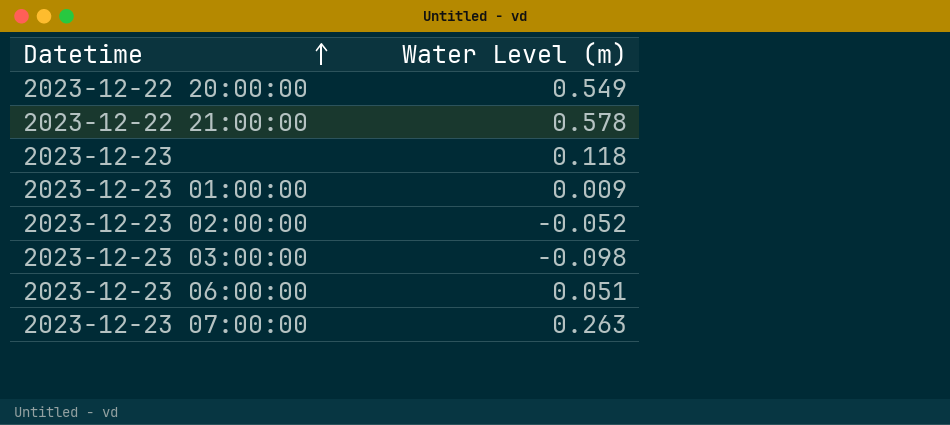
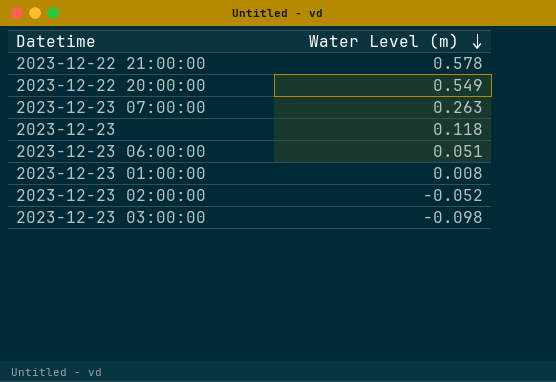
row order: Datetime ascending -> Water Level (m) descending
2023-12-23 01:00:00 | Water Level (m): 0.009 -> 0.008

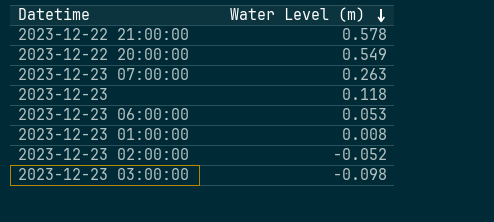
2023-12-23 06:00:00 | Water Level (m): 0.051 -> 0.053

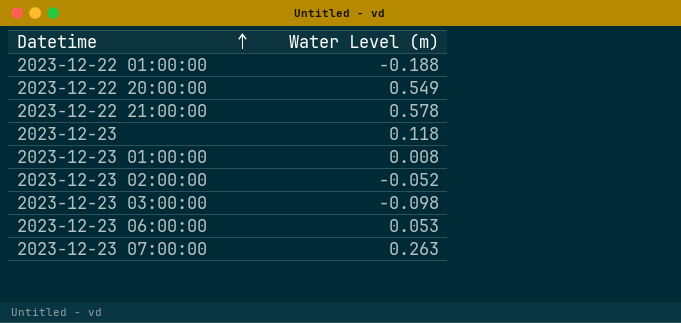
row order: Water Level (m) descending -> Datetime ascending
row 2023-12-22 01:00:00: none -> -0.188

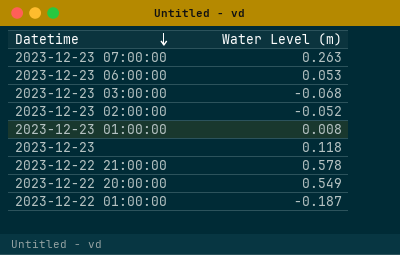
row order: Datetime ascending -> Datetime descending
2023-12-23 03:00:00 | Water Level (m): -0.098 -> -0.068
2023-12-22 01:00:00 | Water Level (m): -0.188 -> -0.187

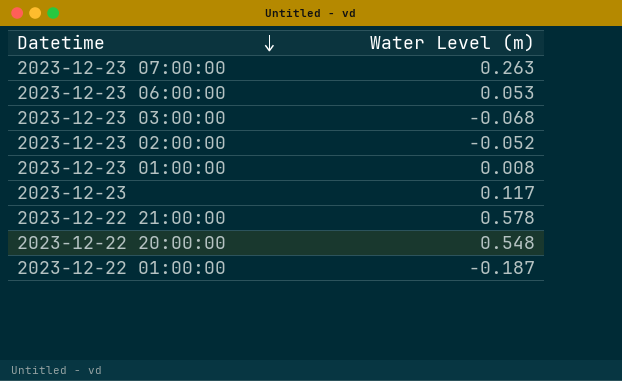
2023-12-23 | Water Level (m): 0.118 -> 0.117
2023-12-22 20:00:00 | Water Level (m): 0.549 -> 0.548

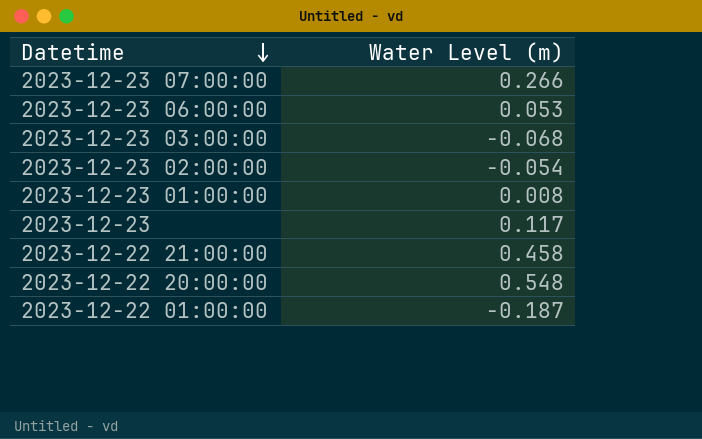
2023-12-23 07:00:00 | Water Level (m): 0.263 -> 0.266
2023-12-23 02:00:00 | Water Level (m): -0.052 -> -0.054
2023-12-22 21:00:00 | Water Level (m): 0.578 -> 0.458

